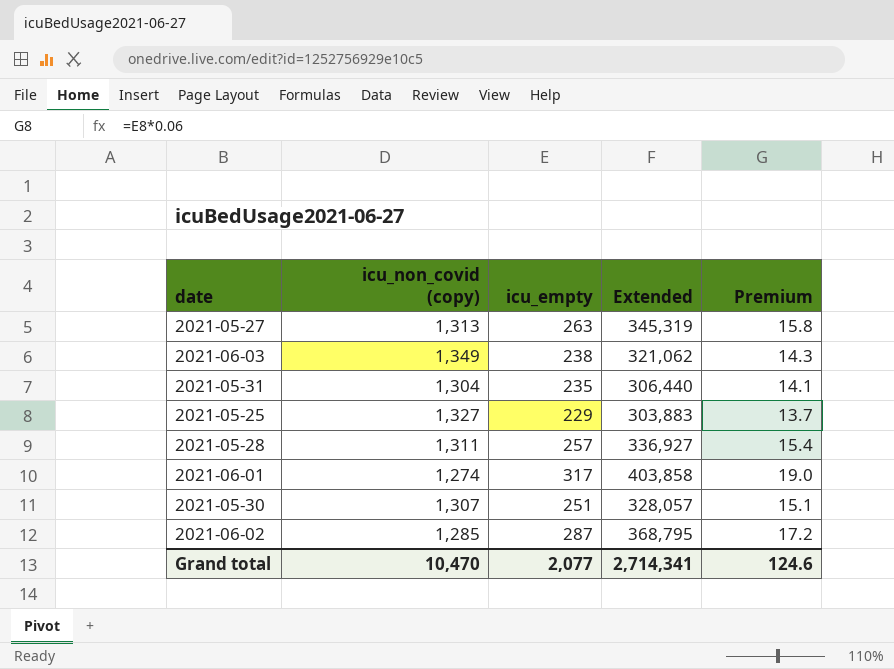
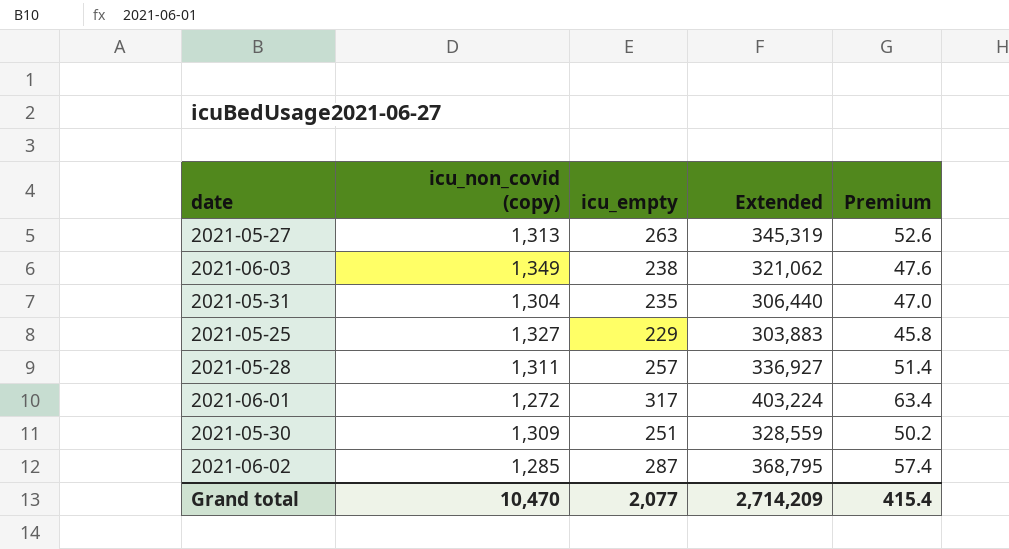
column Premium | formula: [icu_empty] * 0.06 -> [icu_empty] * 0.2
2021-06-01 | icu_non_covid (copy): 1,274 -> 1,272
2021-06-01 | Extended: 403,858 -> 403,224
2021-05-30 | icu_non_covid (copy): 1,307 -> 1,309
2021-05-30 | Extended: 328,057 -> 328,559
Grand total | Extended: 2,714,341 -> 2,714,209
Grand total | Premium: 124.6 -> 415.4

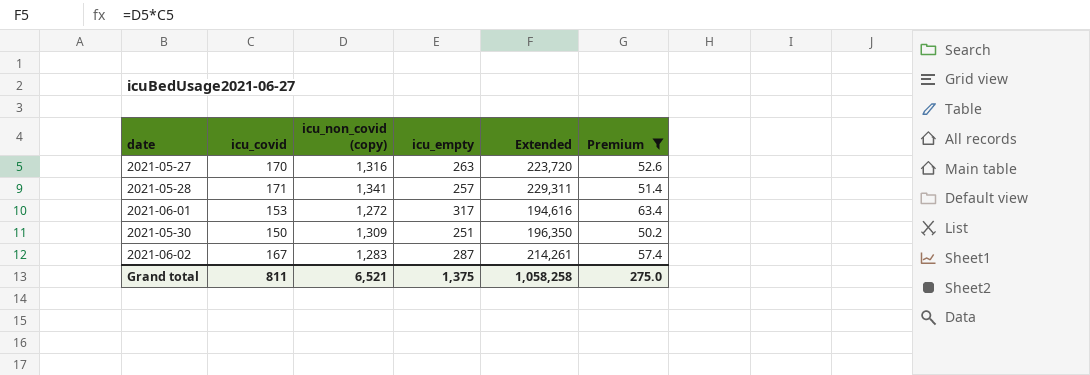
filter: none -> Premium >= 50.2
column icu_covid | position: none -> 2
column Extended | formula: [icu_non_covid (copy)] * [icu_empty] -> [icu_covid] * [icu_non_covid (copy)]
2021-05-27 | icu_non_covid (copy): 1,313 -> 1,316
2021-05-28 | icu_non_covid (copy): 1,311 -> 1,341
2021-06-02 | icu_non_covid (copy): 1,285 -> 1,283
Grand total | icu_non_covid (copy): 10,470 -> 6,521
Grand total | icu_empty: 2,077 -> 1,375
Grand total | Extended: 2,714,209 -> 1,058,258
Grand total | Premium: 415.4 -> 275.0

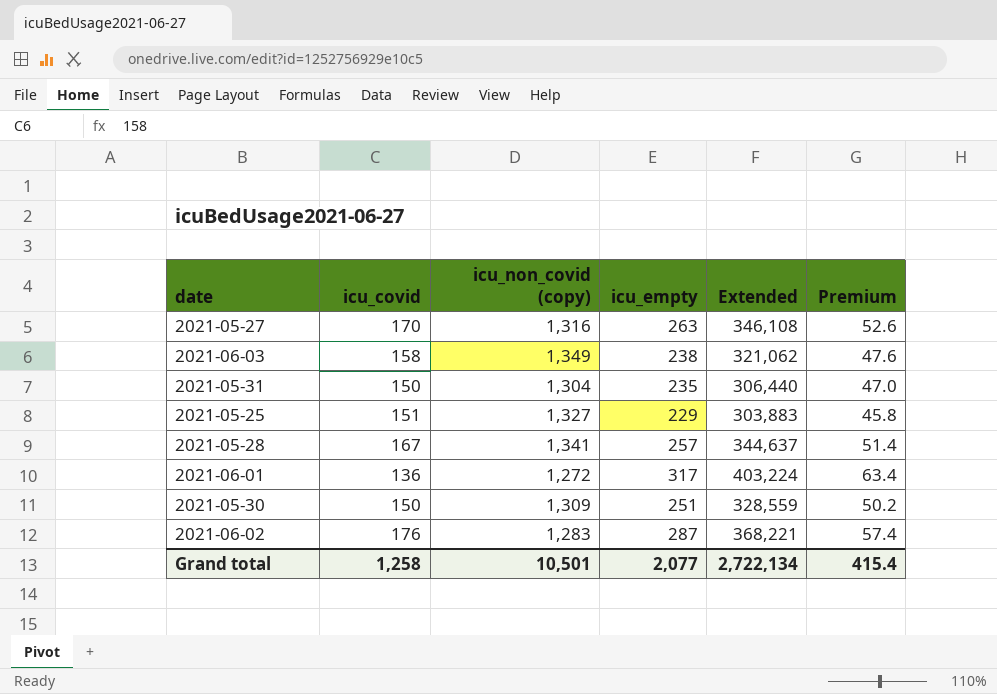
filter: Premium >= 50.2 -> none
column Extended | formula: [icu_covid] * [icu_non_covid (copy)] -> [icu_non_covid (copy)] * [icu_empty]
2021-05-28 | icu_covid: 171 -> 167
2021-06-01 | icu_covid: 153 -> 136
2021-06-02 | icu_covid: 167 -> 176
Grand total | icu_covid: 811 -> 1,258
Grand total | icu_non_covid (copy): 6,521 -> 10,501
Grand total | icu_empty: 1,375 -> 2,077
Grand total | Extended: 1,058,258 -> 2,722,134
Grand total | Premium: 275.0 -> 415.4

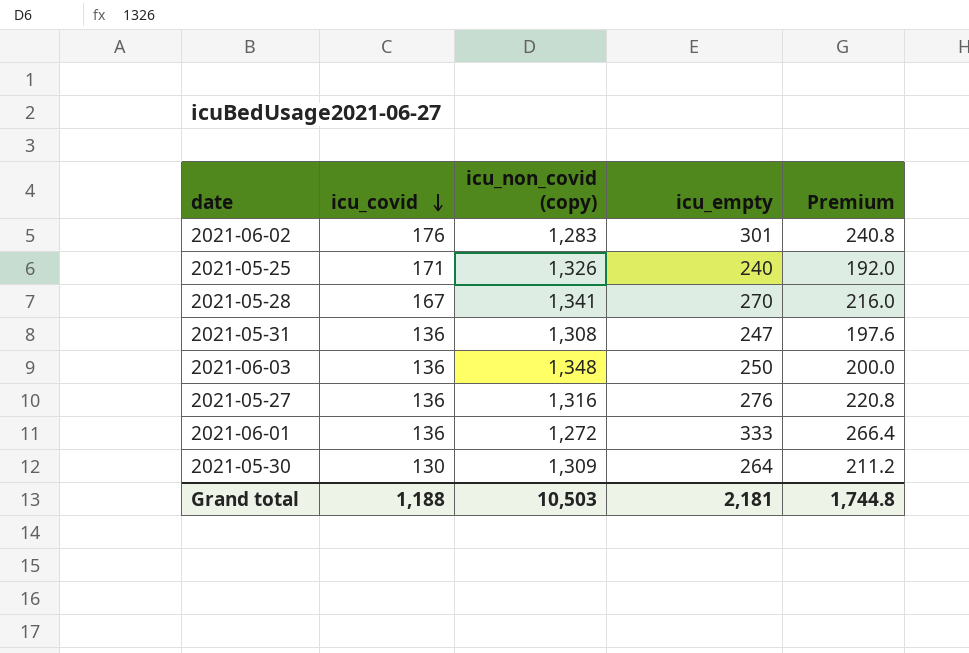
row order: none -> icu_covid descending
column Extended | formula: [icu_non_covid (copy)] * [icu_empty] -> none
column Premium | formula: [icu_empty] * 0.2 -> [icu_empty] * 0.8
2021-06-02 | icu_empty: 287 -> 301
2021-05-25 | icu_covid: 151 -> 171
2021-05-25 | icu_non_covid (copy): 1,327 -> 1,326
2021-05-25 | icu_empty: 229 -> 240
2021-05-28 | icu_empty: 257 -> 270
2021-05-31 | icu_covid: 150 -> 136
2021-05-31 | icu_non_covid (copy): 1,304 -> 1,308
2021-05-31 | icu_empty: 235 -> 247
2021-06-03 | icu_covid: 158 -> 136
2021-06-03 | icu_non_covid (copy): 1,349 -> 1,348
2021-06-03 | icu_empty: 238 -> 250
2021-05-27 | icu_covid: 170 -> 136
2021-05-27 | icu_empty: 263 -> 276
2021-06-01 | icu_empty: 317 -> 333
2021-05-30 | icu_covid: 150 -> 130
2021-05-30 | icu_empty: 251 -> 264
Grand total | icu_covid: 1,258 -> 1,188
Grand total | icu_non_covid (copy): 10,501 -> 10,503
Grand total | icu_empty: 2,077 -> 2,181
Grand total | Premium: 415.4 -> 1,744.8

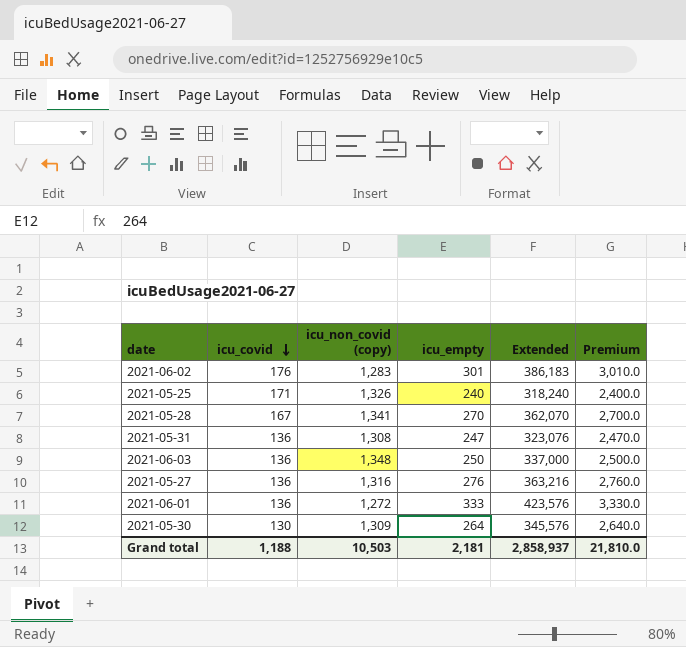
column Extended | formula: none -> [icu_non_covid (copy)] * [icu_empty]
column Premium | formula: [icu_empty] * 0.8 -> [icu_empty] * 10
Grand total | Premium: 1,744.8 -> 21,810.0

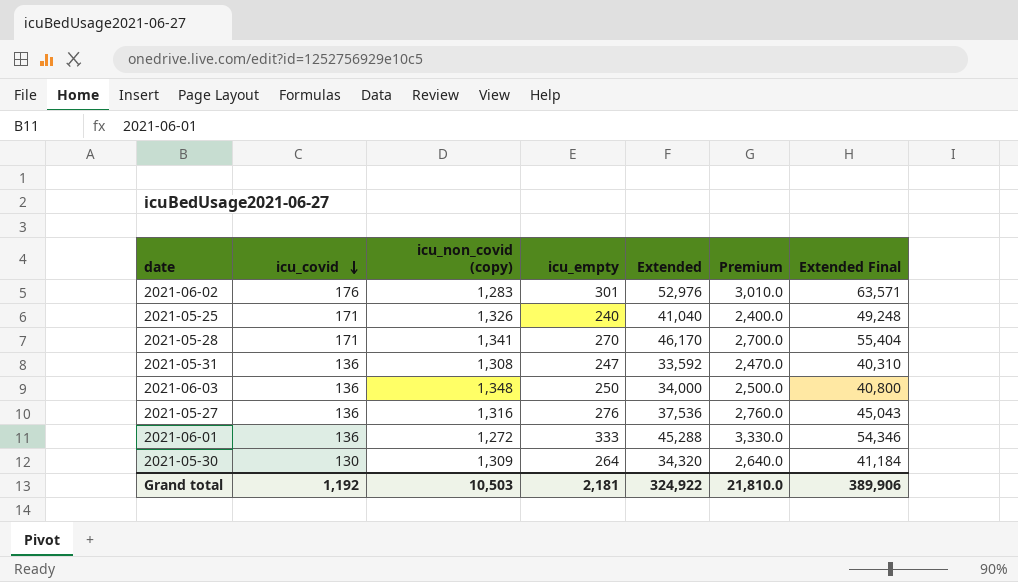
column Extended | formula: [icu_non_covid (copy)] * [icu_empty] -> [icu_covid] * [icu_empty]
column Extended Final | formula: none -> [Extended] * 1.2
2021-05-28 | icu_covid: 167 -> 171
Grand total | icu_covid: 1,188 -> 1,192
Grand total | Extended: 2,858,937 -> 324,922

